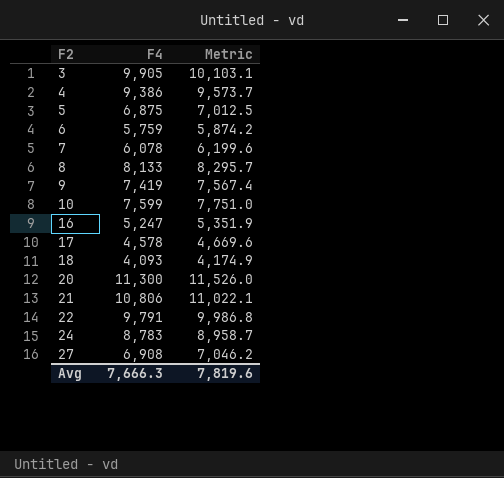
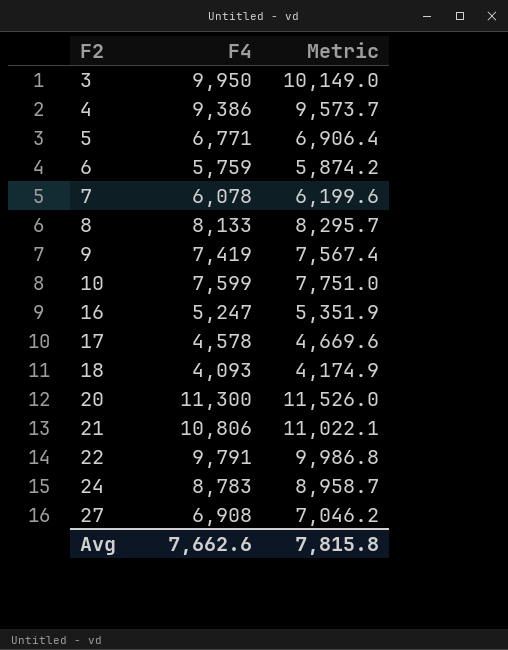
3 | F4: 9,905 -> 9,950
3 | Metric: 10,103.1 -> 10,149.0
5 | F4: 6,875 -> 6,771
5 | Metric: 7,012.5 -> 6,906.4
Avg | F4: 7,666.3 -> 7,662.6
Avg | Metric: 7,819.6 -> 7,815.8

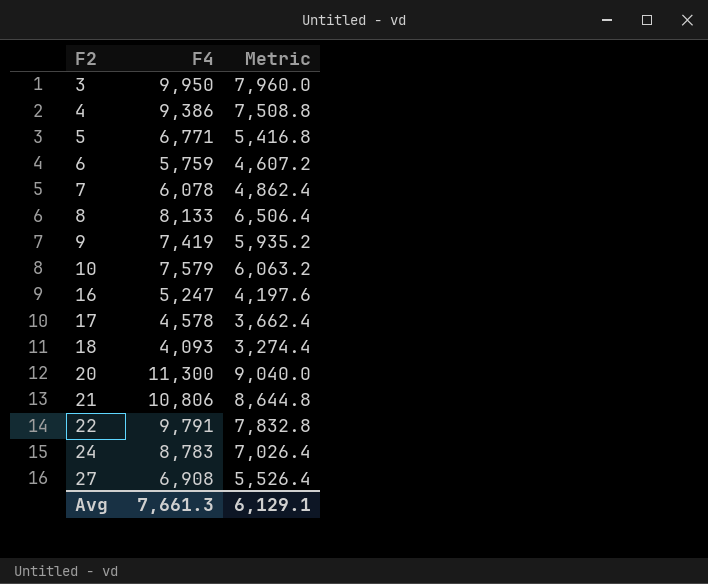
column Metric | formula: [F4] * 1.02 -> [F4] * 0.8
10 | F4: 7,599 -> 7,579
Avg | F4: 7,662.6 -> 7,661.3
Avg | Metric: 7,815.8 -> 6,129.1

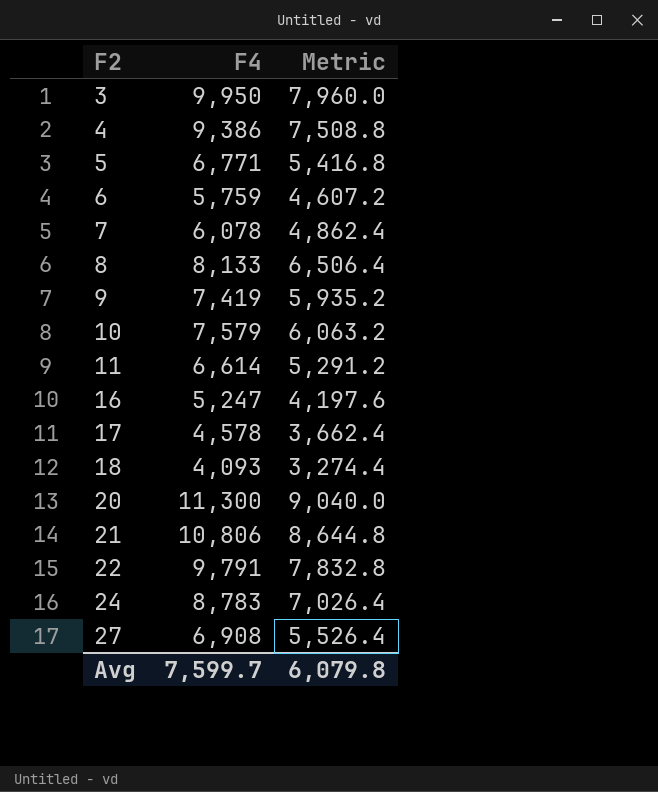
row 11: none -> 6,614 | 5,291.2
Avg | F4: 7,661.3 -> 7,599.7
Avg | Metric: 6,129.1 -> 6,079.8

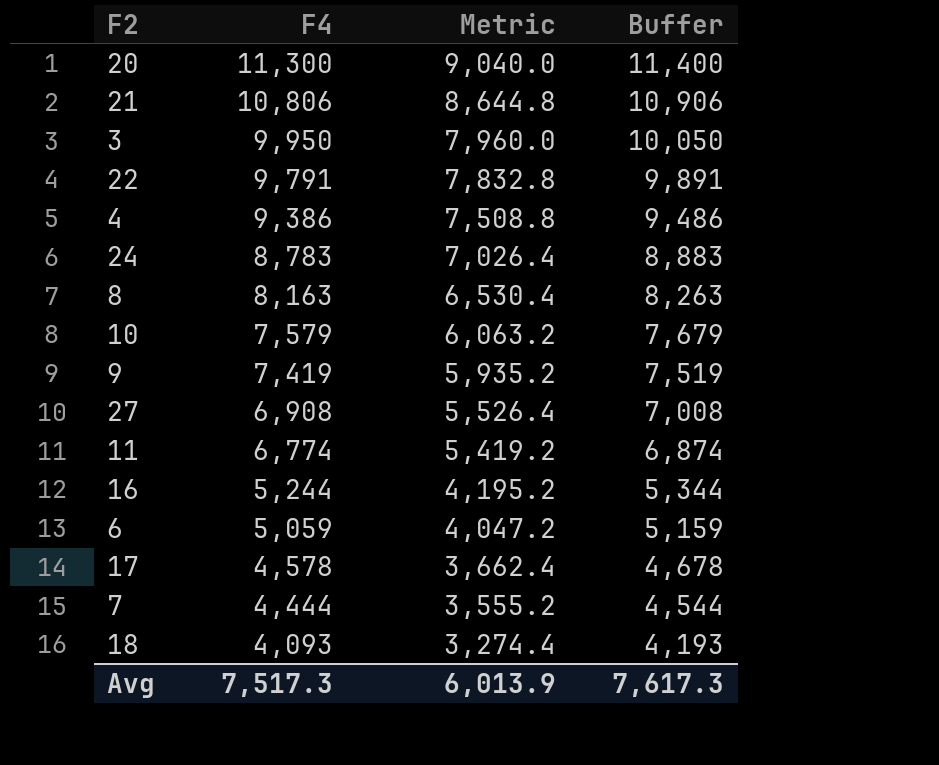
row order: F2 ascending -> F4 descending
column Buffer | formula: none -> [F4] + 100
row 5: 6,771 | 5,416.8 -> none
8 | F4: 8,133 -> 8,163
8 | Metric: 6,506.4 -> 6,530.4
11 | F4: 6,614 -> 6,774
11 | Metric: 5,291.2 -> 5,419.2
16 | F4: 5,247 -> 5,244
16 | Metric: 4,197.6 -> 4,195.2
6 | F4: 5,759 -> 5,059
6 | Metric: 4,607.2 -> 4,047.2
7 | F4: 6,078 -> 4,444
7 | Metric: 4,862.4 -> 3,555.2
Avg | F4: 7,599.7 -> 7,517.3
Avg | Metric: 6,079.8 -> 6,013.9

